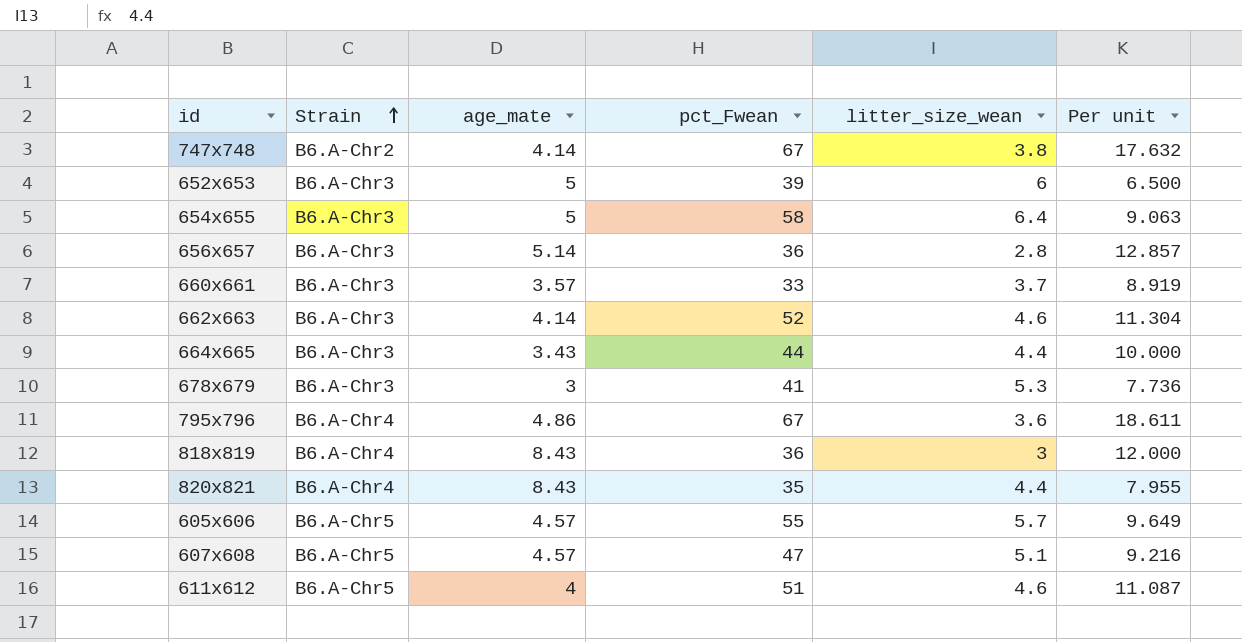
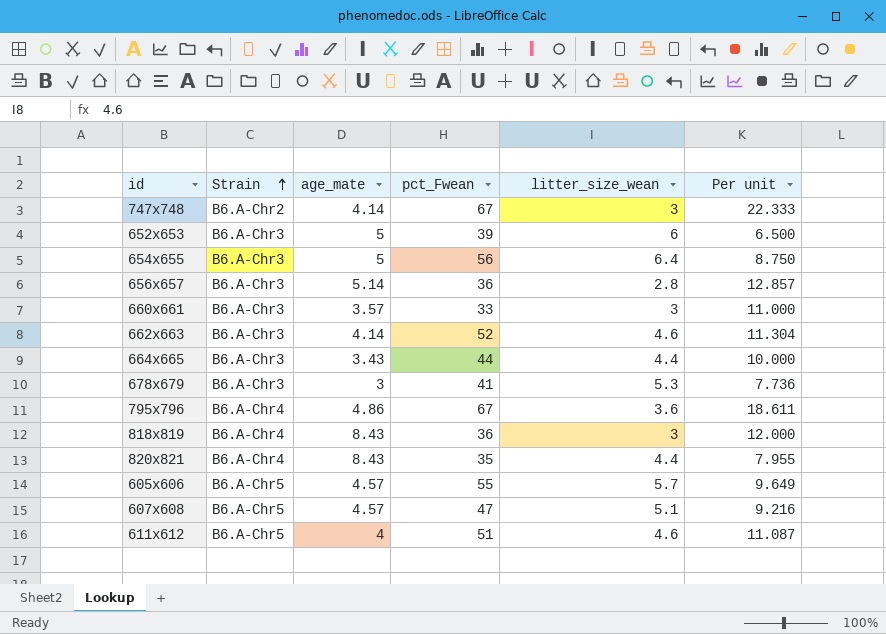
747x748 | litter_size_wean: 3.8 -> 3
747x748 | Per unit: 17.632 -> 22.333
654x655 | pct_Fwean: 58 -> 56
654x655 | Per unit: 9.063 -> 8.750
660x661 | litter_size_wean: 3.7 -> 3
660x661 | Per unit: 8.919 -> 11.000

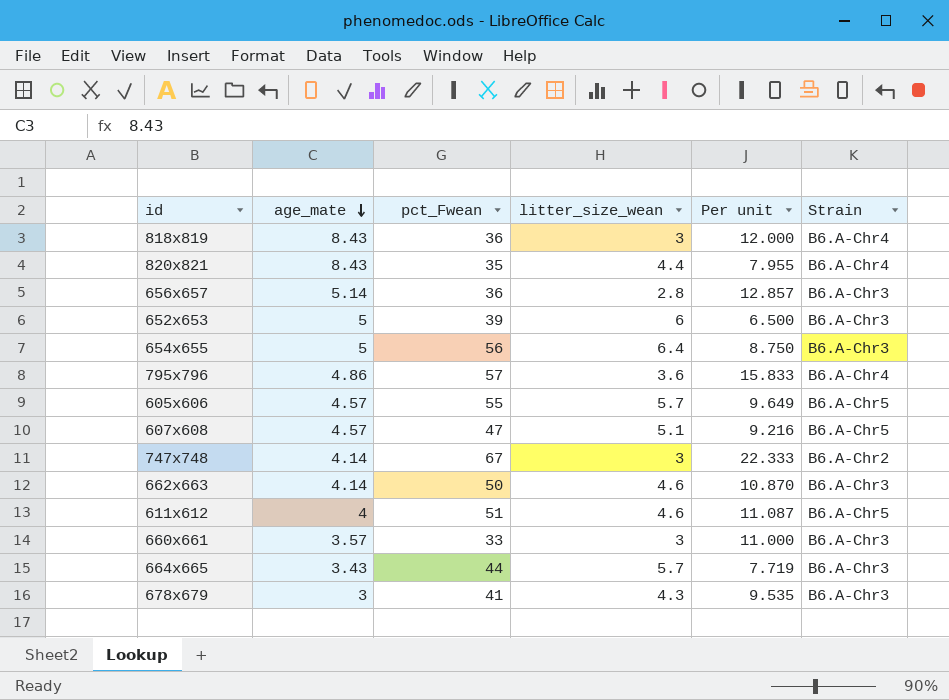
row order: Strain ascending -> age_mate descending
column Strain | position: 2 -> 6
795x796 | pct_Fwean: 67 -> 57
795x796 | Per unit: 18.611 -> 15.833
662x663 | pct_Fwean: 52 -> 50
662x663 | Per unit: 11.304 -> 10.870
664x665 | litter_size_wean: 4.4 -> 5.7
664x665 | Per unit: 10.000 -> 7.719
678x679 | litter_size_wean: 5.3 -> 4.3
678x679 | Per unit: 7.736 -> 9.535

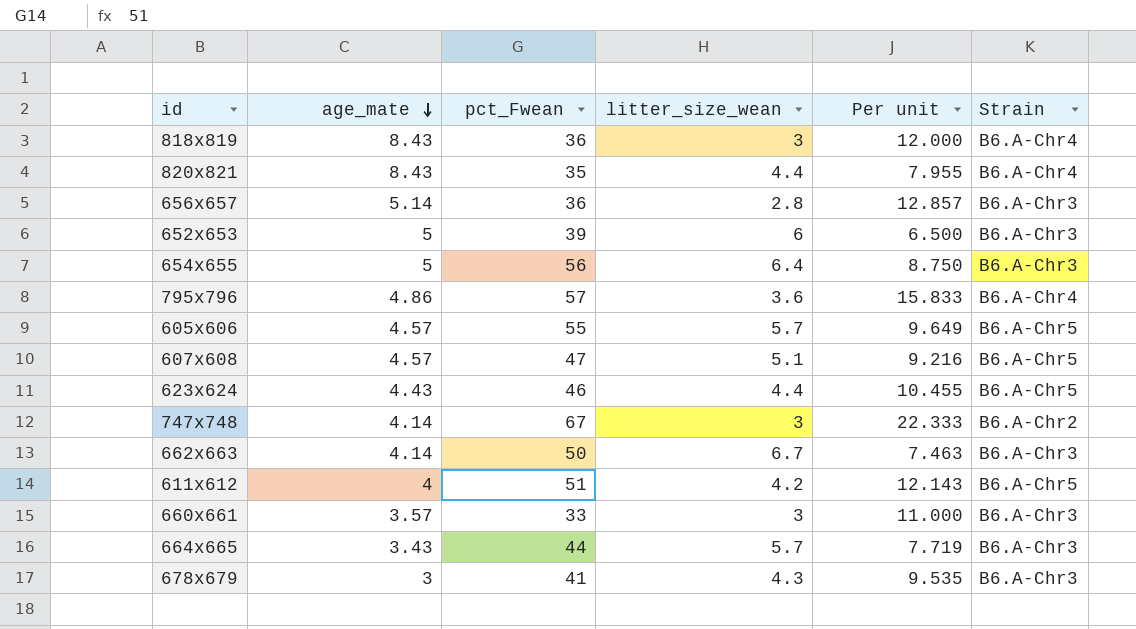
row 623x624: none -> 4.43 | 46 | 4.4 | 10.455 | B6.A-Chr5
662x663 | litter_size_wean: 4.6 -> 6.7
662x663 | Per unit: 10.870 -> 7.463
611x612 | litter_size_wean: 4.6 -> 4.2
611x612 | Per unit: 11.087 -> 12.143

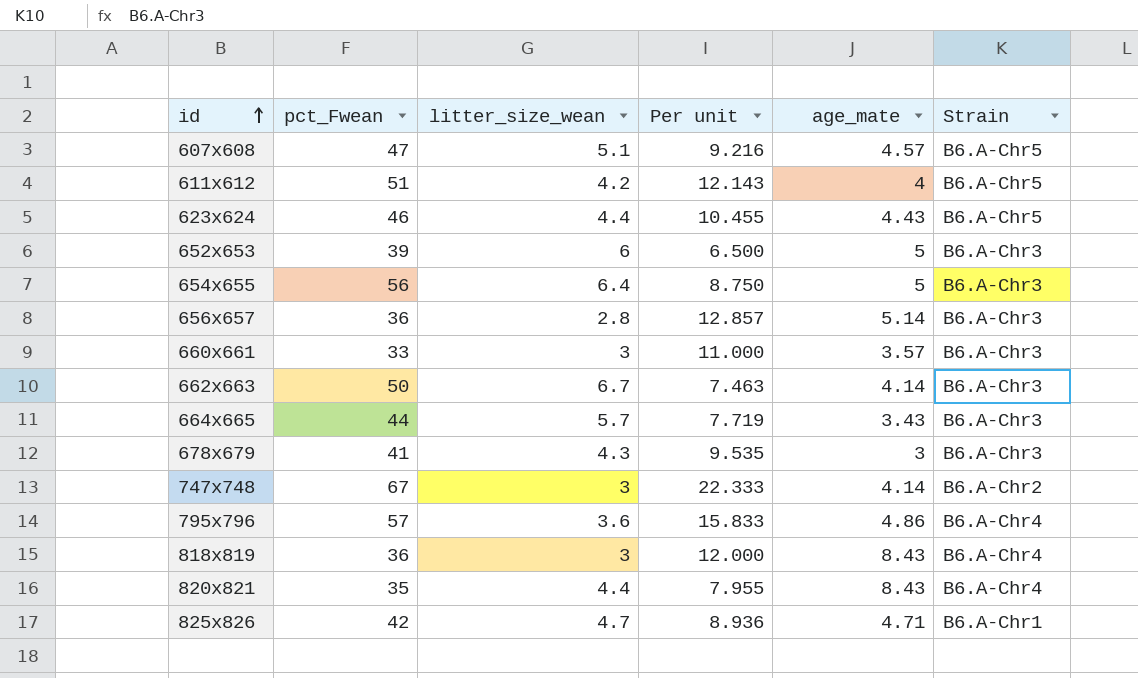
row order: age_mate descending -> id ascending
column age_mate | position: 2 -> 5
row 605x606: 4.57 | 55 | 5.7 | 9.649 | B6.A-Chr5 -> none
row 825x826: none -> 42 | 4.7 | 8.936 | 4.71 | B6.A-Chr1

